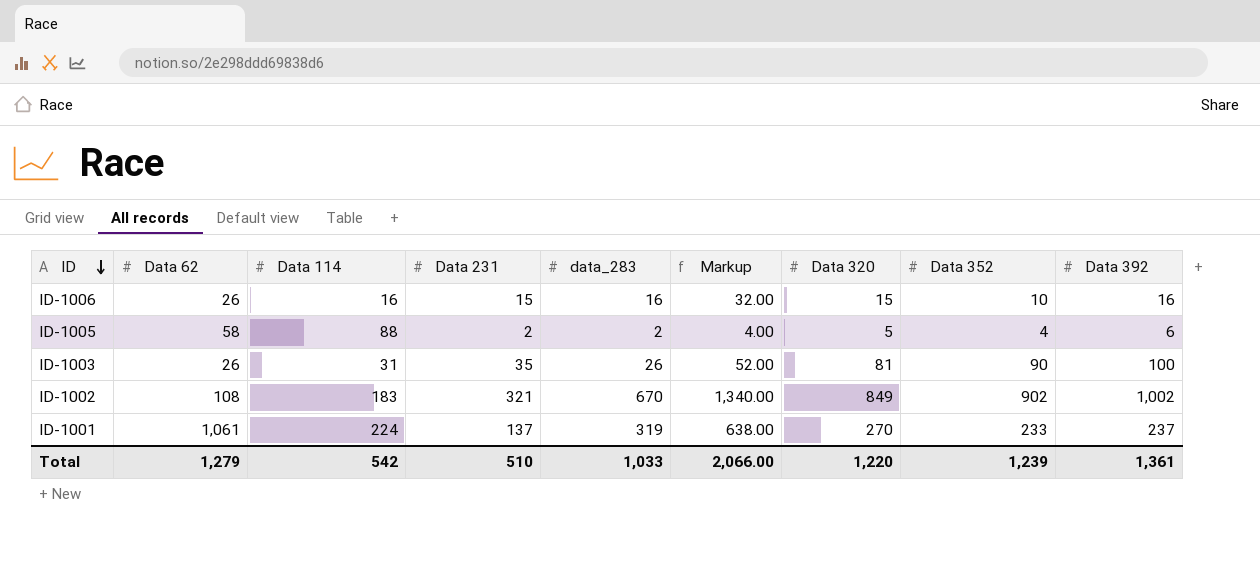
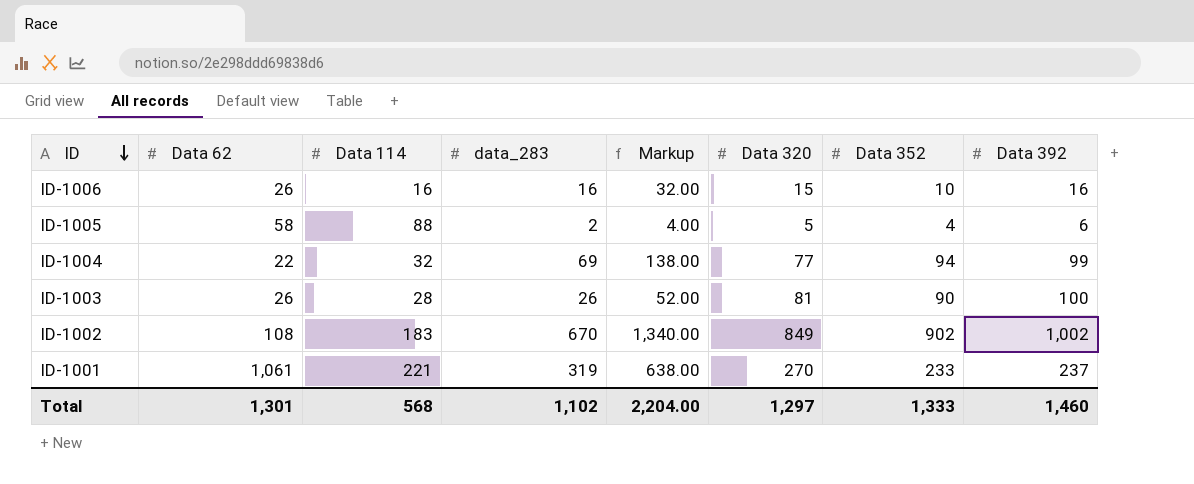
column Data 231 | position: 4 -> none
row ID-1004: none -> 22 | 32 | 69 | 138.00 | 77 | 94 | 99
ID-1003 | Data 114: 31 -> 28
ID-1001 | Data 114: 224 -> 221
Total | Data 62: 1,279 -> 1,301
Total | Data 114: 542 -> 568
Total | data_283: 1,033 -> 1,102
Total | Markup: 2,066.00 -> 2,204.00
Total | Data 320: 1,220 -> 1,297
Total | Data 352: 1,239 -> 1,333
Total | Data 392: 1,361 -> 1,460

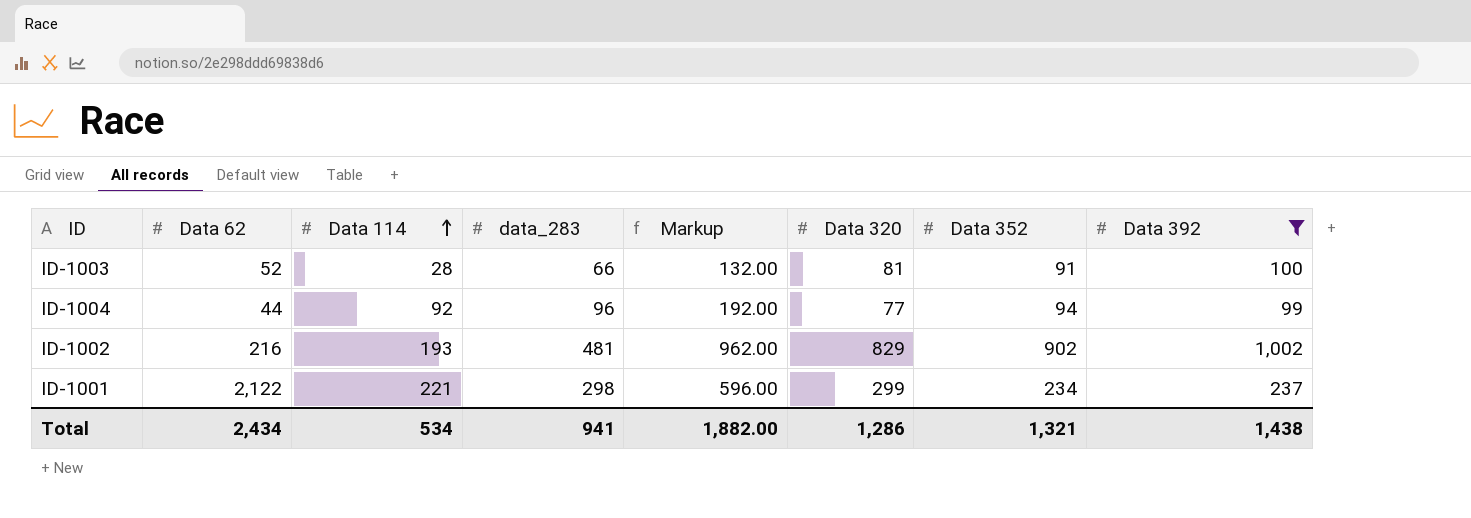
filter: none -> Data 392 >= 99
row order: ID descending -> Data 114 ascending
ID-1003 | Data 62: 26 -> 52
ID-1003 | data_283: 26 -> 66
ID-1003 | Markup: 52.00 -> 132.00
ID-1003 | Data 352: 90 -> 91
ID-1004 | Data 62: 22 -> 44
ID-1004 | Data 114: 32 -> 92
ID-1004 | data_283: 69 -> 96
ID-1004 | Markup: 138.00 -> 192.00
ID-1002 | Data 62: 108 -> 216
ID-1002 | Data 114: 183 -> 193
ID-1002 | data_283: 670 -> 481
ID-1002 | Markup: 1,340.00 -> 962.00
ID-1002 | Data 320: 849 -> 829
ID-1001 | Data 62: 1,061 -> 2,122
ID-1001 | data_283: 319 -> 298
ID-1001 | Markup: 638.00 -> 596.00
ID-1001 | Data 320: 270 -> 299
ID-1001 | Data 352: 233 -> 234
Total | Data 62: 1,301 -> 2,434
Total | Data 114: 568 -> 534
Total | data_283: 1,102 -> 941
Total | Markup: 2,204.00 -> 1,882.00
Total | Data 320: 1,297 -> 1,286
Total | Data 352: 1,333 -> 1,321
Total | Data 392: 1,460 -> 1,438

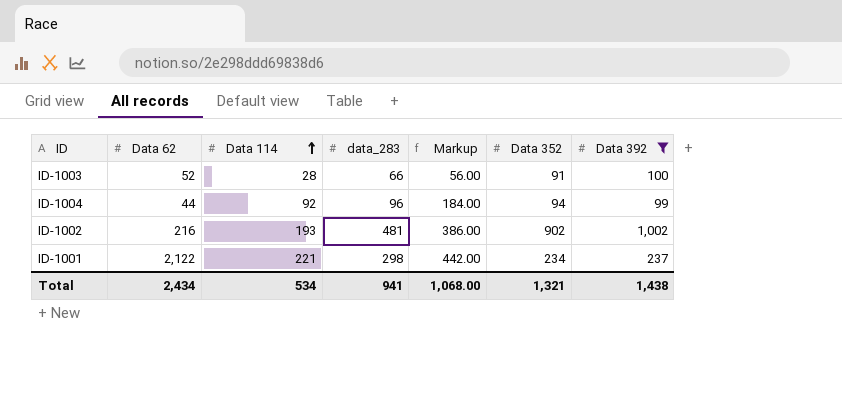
column Data 320 | position: 6 -> none
column Markup | formula: [data_283] * 2 -> [Data 114] * 2
Total | Markup: 1,882.00 -> 1,068.00

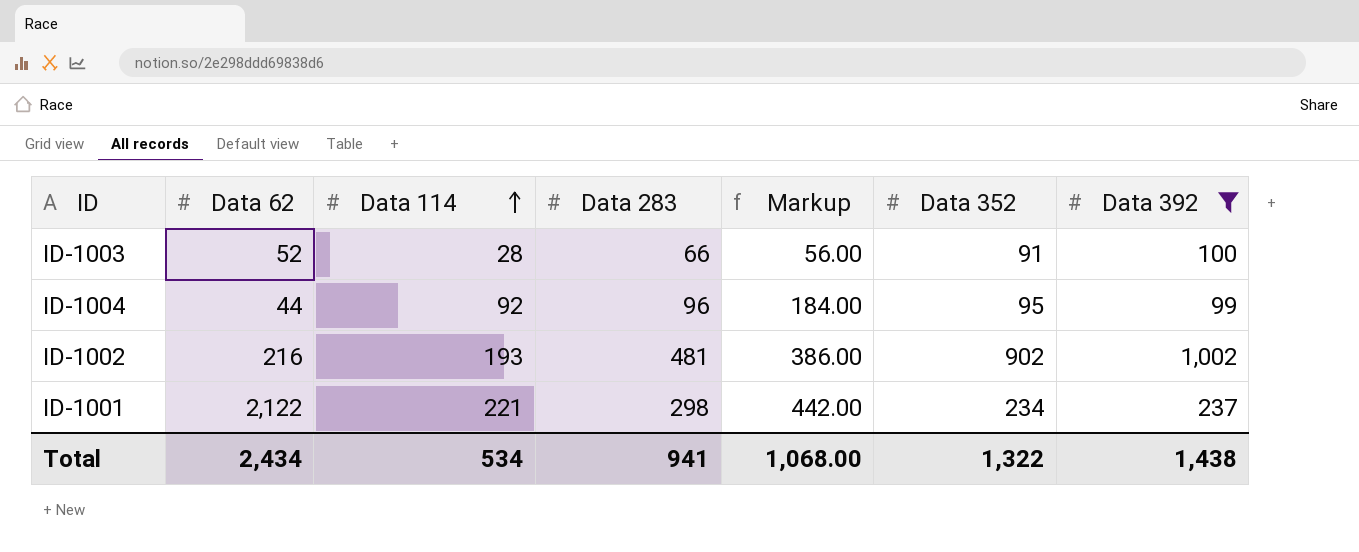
column name: data_283 -> Data 283
ID-1004 | Data 352: 94 -> 95
Total | Data 352: 1,321 -> 1,322

